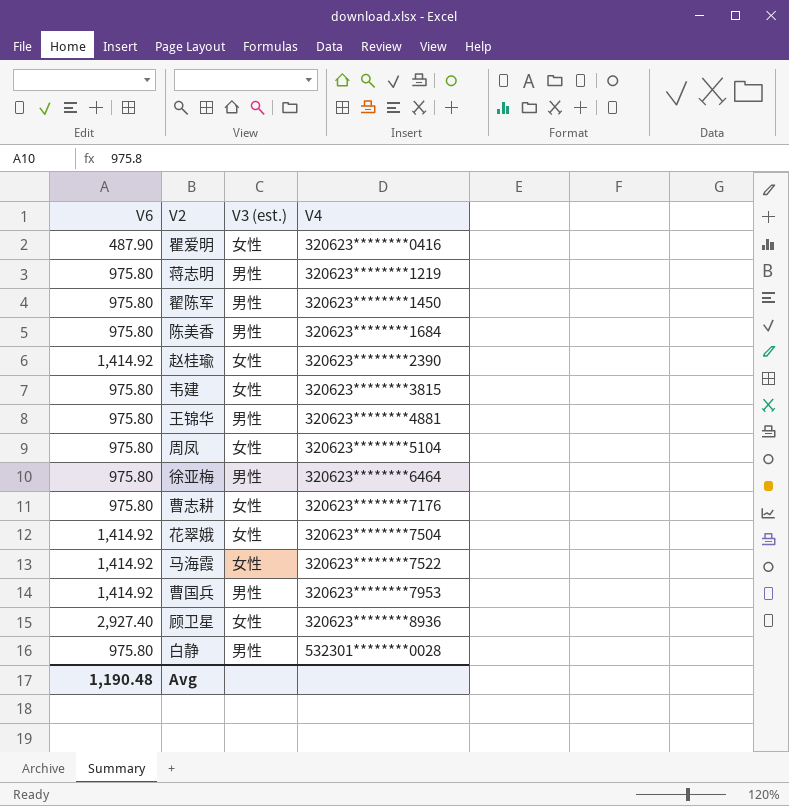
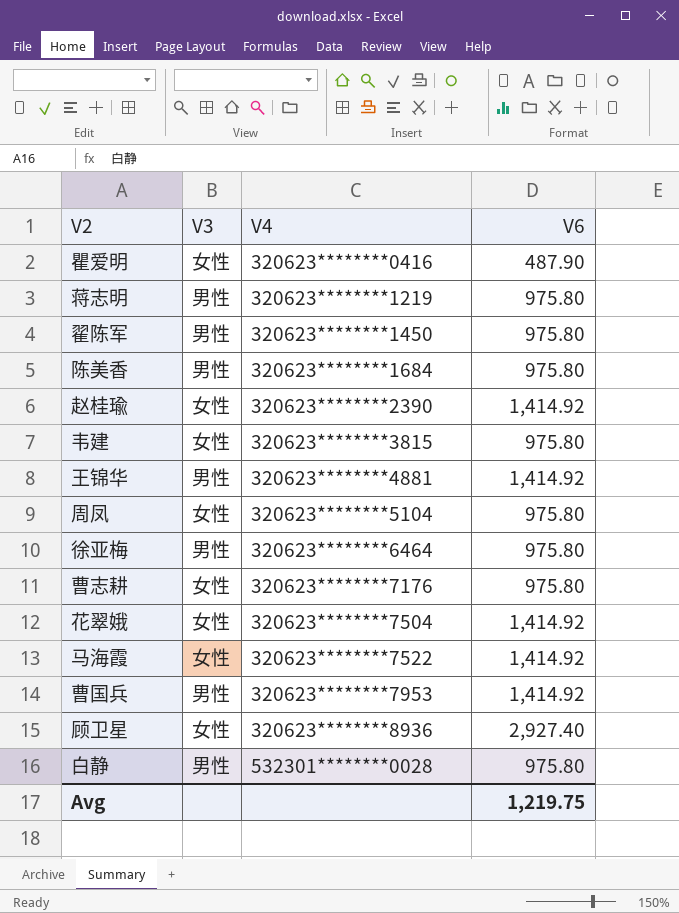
column name: V3 (est.) -> V3
column V6 | position: 1 -> 4
王锦华 | V6: 975.80 -> 1,414.92
Avg | V6: 1,190.48 -> 1,219.75

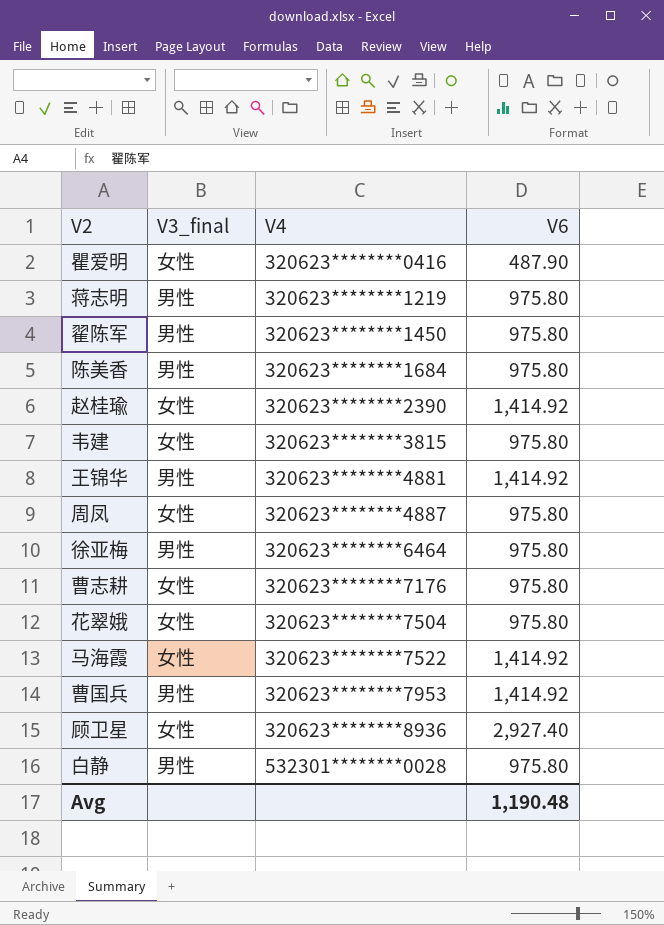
column name: V3 -> V3_final
周凤 | V4: 320623********5104 -> 320623********4887
花翠娥 | V6: 1,414.92 -> 975.80
Avg | V6: 1,219.75 -> 1,190.48

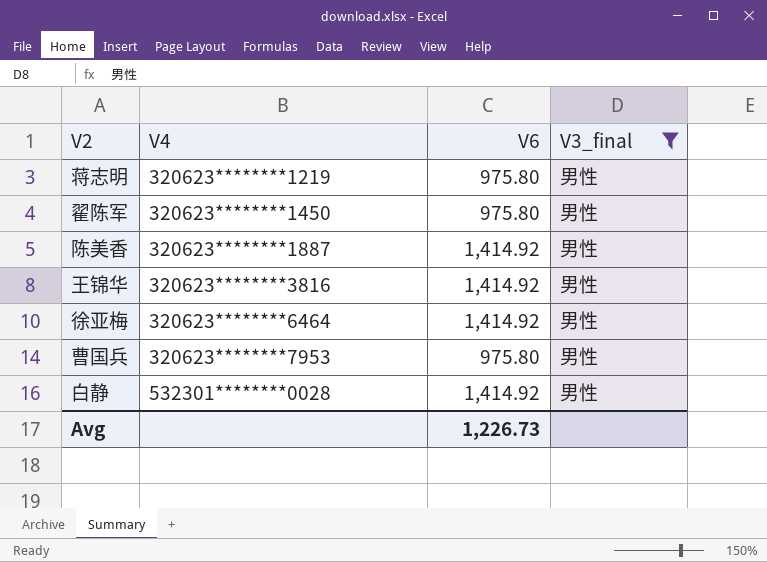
filter: none -> V3_final = 男性
column V3_final | position: 2 -> 4
陈美香 | V4: 320623********1684 -> 320623********1887
陈美香 | V6: 975.80 -> 1,414.92
王锦华 | V4: 320623********4881 -> 320623********3816
徐亚梅 | V6: 975.80 -> 1,414.92
曹国兵 | V6: 1,414.92 -> 975.80
白静 | V6: 975.80 -> 1,414.92
Avg | V6: 1,190.48 -> 1,226.73

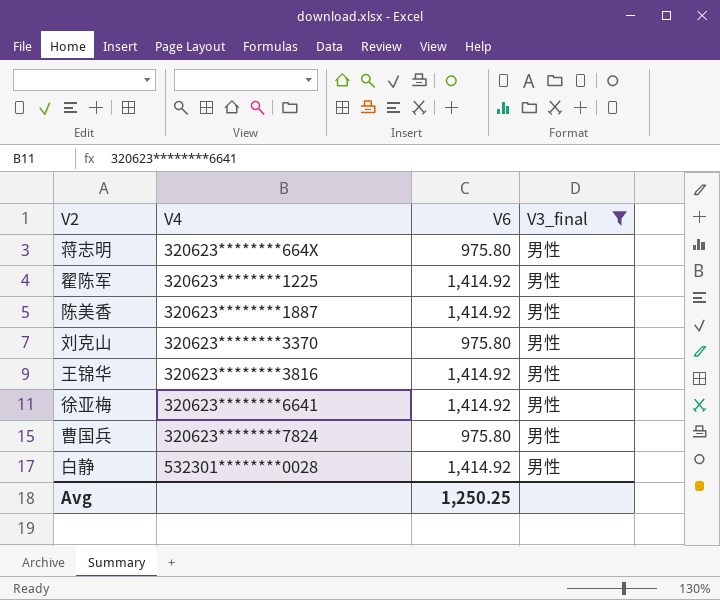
蒋志明 | V4: 320623********1219 -> 320623********664X
翟陈军 | V4: 320623********1450 -> 320623********1225
翟陈军 | V6: 975.80 -> 1,414.92
row 刘克山: none -> 320623********3370 | 975.80 | 男性
徐亚梅 | V4: 320623********6464 -> 320623********6641
曹国兵 | V4: 320623********7953 -> 320623********7824
Avg | V6: 1,226.73 -> 1,250.25

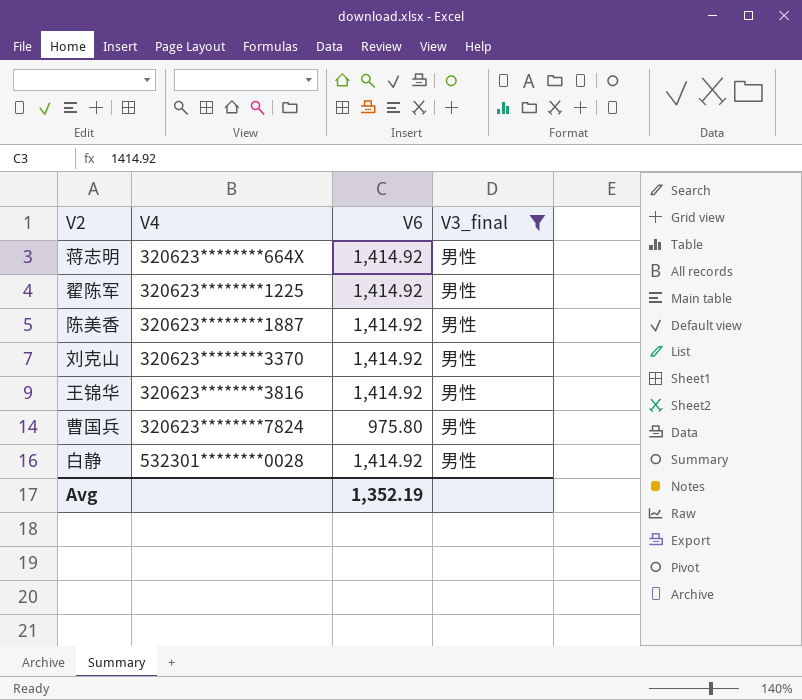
row 徐亚梅: 320623********6641 | 1,414.92 | 男性 -> none
蒋志明 | V6: 975.80 -> 1,414.92
刘克山 | V6: 975.80 -> 1,414.92
Avg | V6: 1,250.25 -> 1,352.19

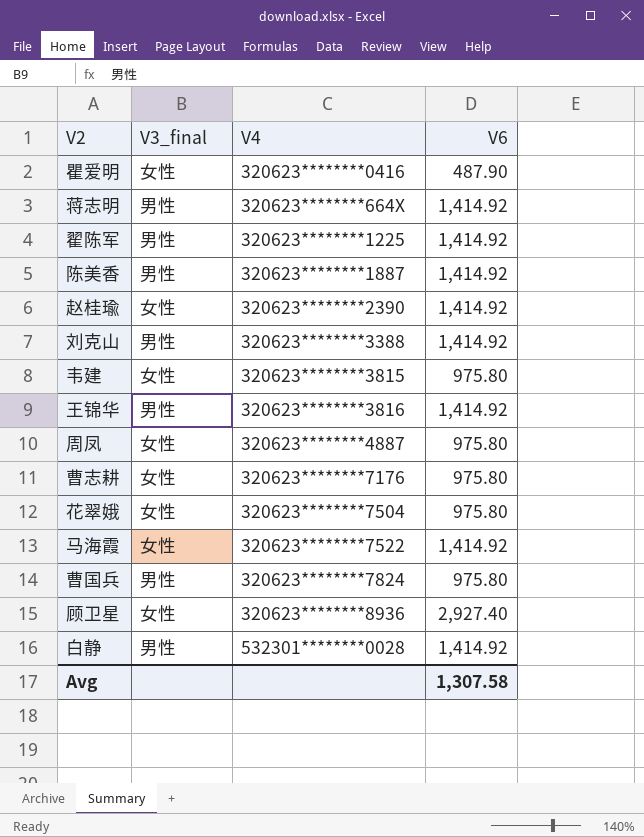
filter: V3_final = 男性 -> none
column V3_final | position: 4 -> 2
刘克山 | V4: 320623********3370 -> 320623********3388
Avg | V6: 1,352.19 -> 1,307.58

